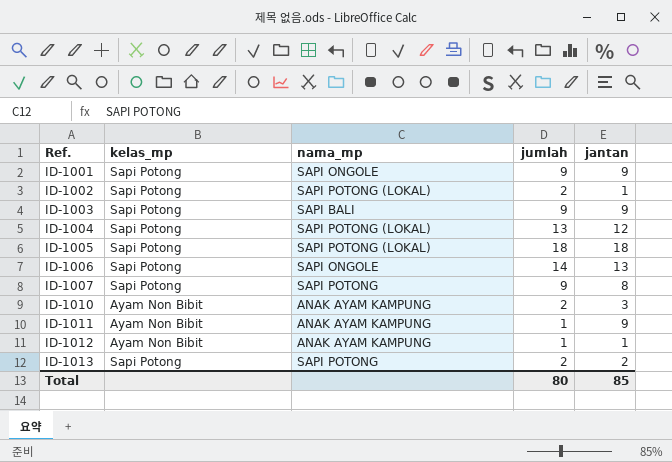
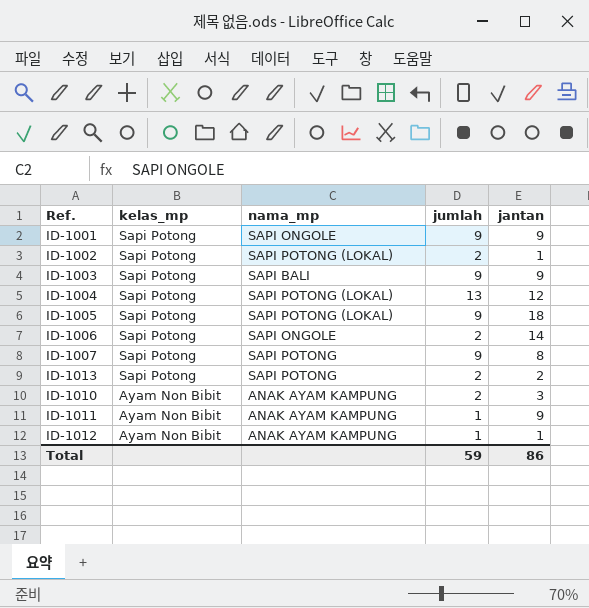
row order: Ref. ascending -> kelas_mp descending
ID-1005 | jumlah: 18 -> 9
ID-1006 | jumlah: 14 -> 2
ID-1006 | jantan: 13 -> 14
Total | jumlah: 80 -> 59
Total | jantan: 85 -> 86

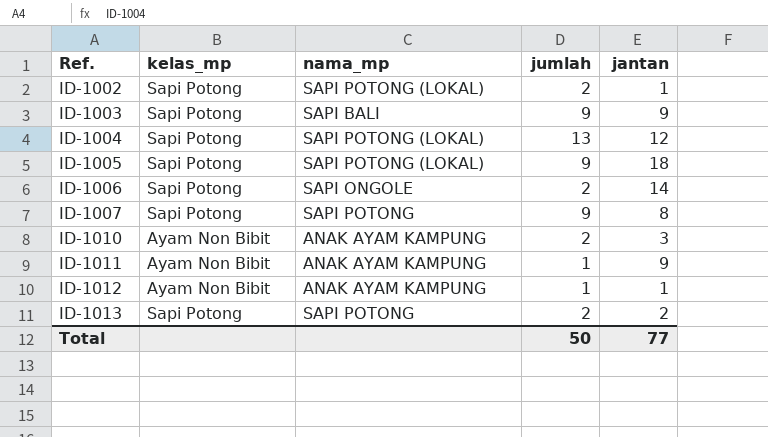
row order: kelas_mp descending -> Ref. ascending
row ID-1001: Sapi Potong | SAPI ONGOLE | 9 | 9 -> none
Total | jumlah: 59 -> 50
Total | jantan: 86 -> 77

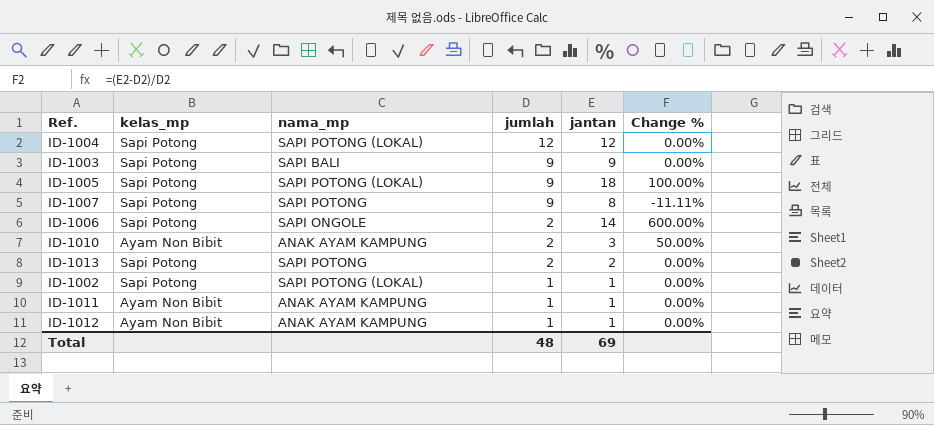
row order: Ref. ascending -> jumlah descending
column Change % | formula: none -> ([jantan] - [jumlah]) / [jumlah]
ID-1004 | jumlah: 13 -> 12
ID-1002 | jumlah: 2 -> 1
ID-1011 | jantan: 9 -> 1
Total | jumlah: 50 -> 48
Total | jantan: 77 -> 69

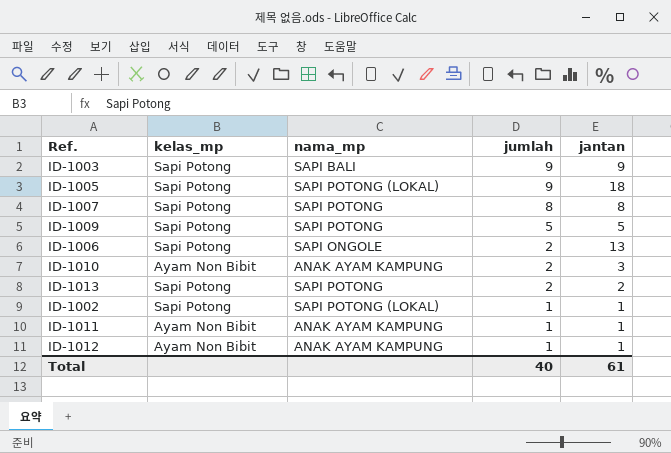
column Change % | formula: ([jantan] - [jumlah]) / [jumlah] -> none
row ID-1004: Sapi Potong | SAPI POTONG (LOKAL) | 12 | 12 | 0.00% -> none
ID-1007 | jumlah: 9 -> 8
row ID-1009: none -> Sapi Potong | SAPI POTONG | 5 | 5
ID-1006 | jantan: 14 -> 13
Total | jumlah: 48 -> 40
Total | jantan: 69 -> 61

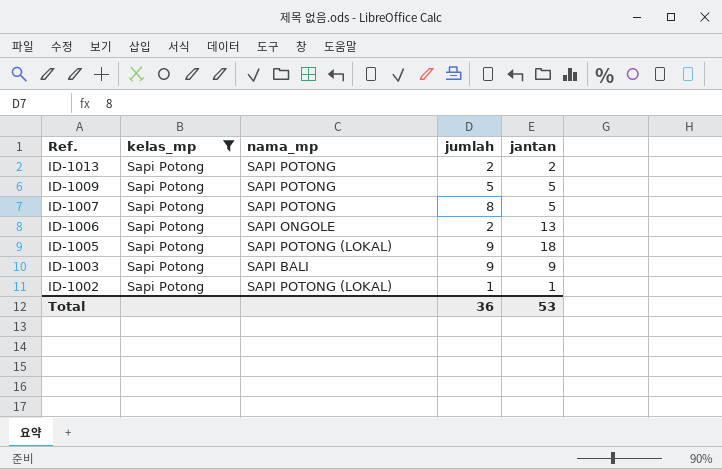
filter: none -> kelas_mp = Sapi Potong
row order: jumlah descending -> Ref. descending
ID-1007 | jantan: 8 -> 5
Total | jumlah: 40 -> 36
Total | jantan: 61 -> 53

